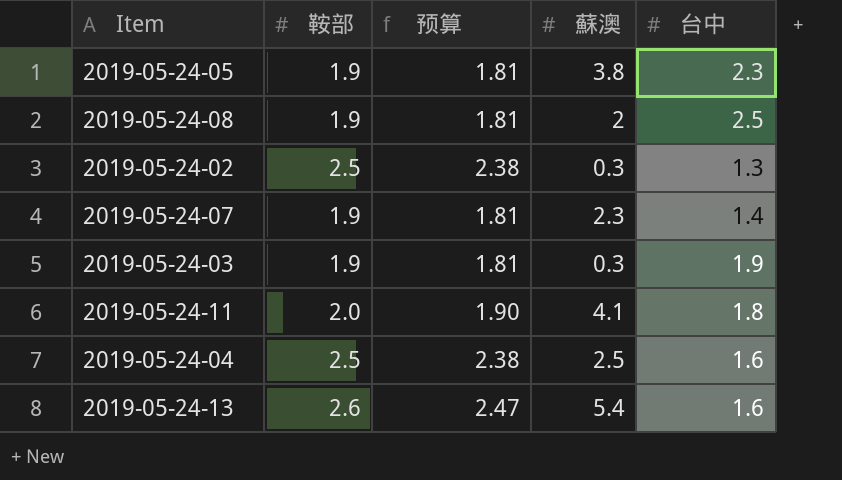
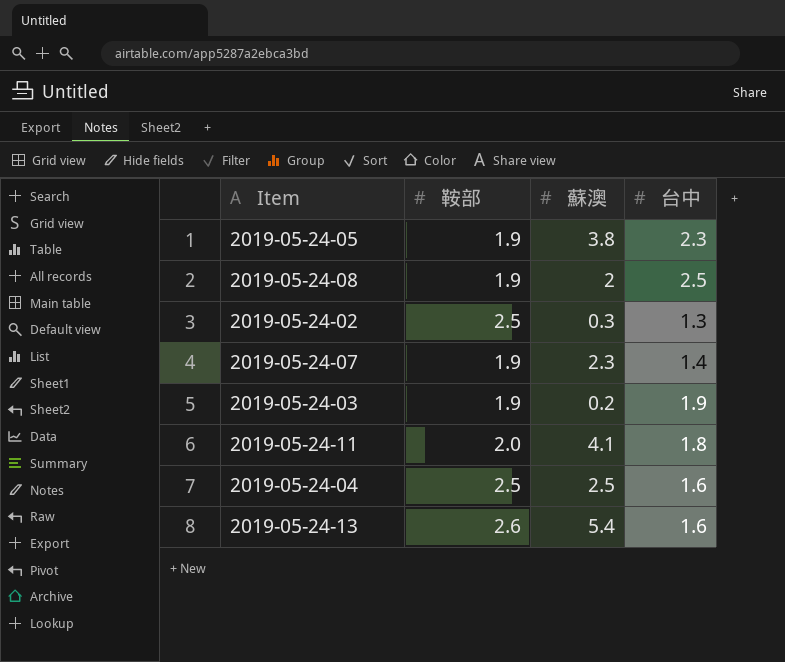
column 预算 | formula: [鞍部] * 0.95 -> none
2019-05-24-03 | 蘇澳: 0.3 -> 0.2

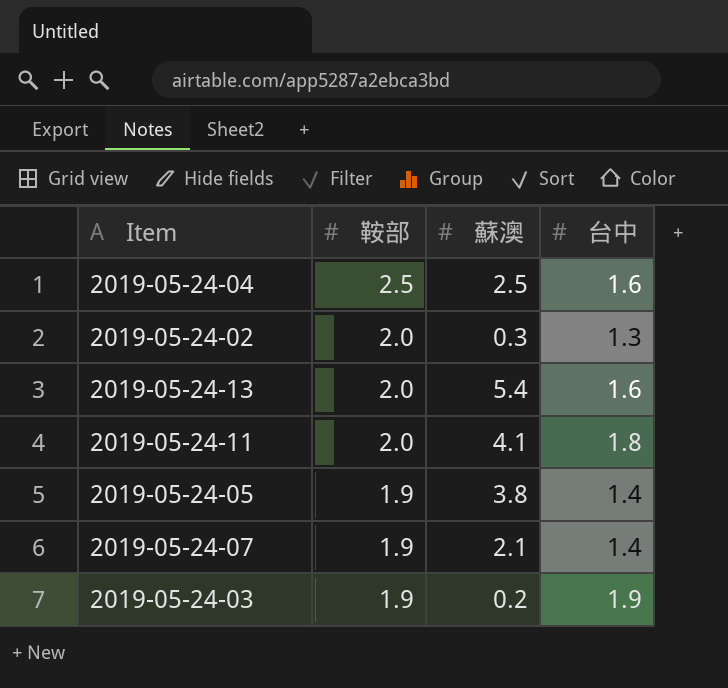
row order: none -> 鞍部 descending
row 2019-05-24-08: 1.9 | 2 | 2.5 -> none
2019-05-24-02 | 鞍部: 2.5 -> 2.0
2019-05-24-13 | 鞍部: 2.6 -> 2.0
2019-05-24-05 | 台中: 2.3 -> 1.4
2019-05-24-07 | 蘇澳: 2.3 -> 2.1

